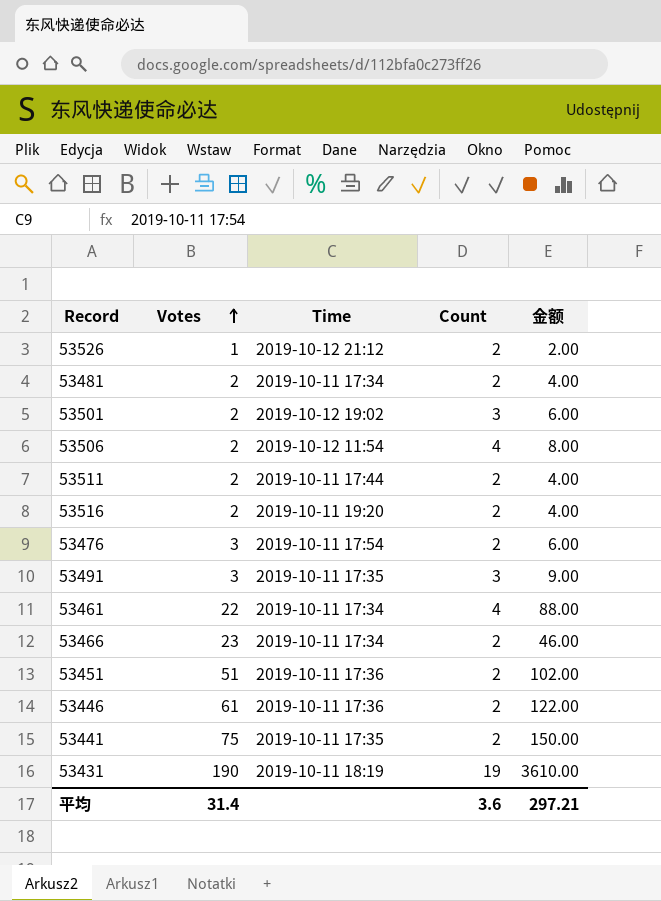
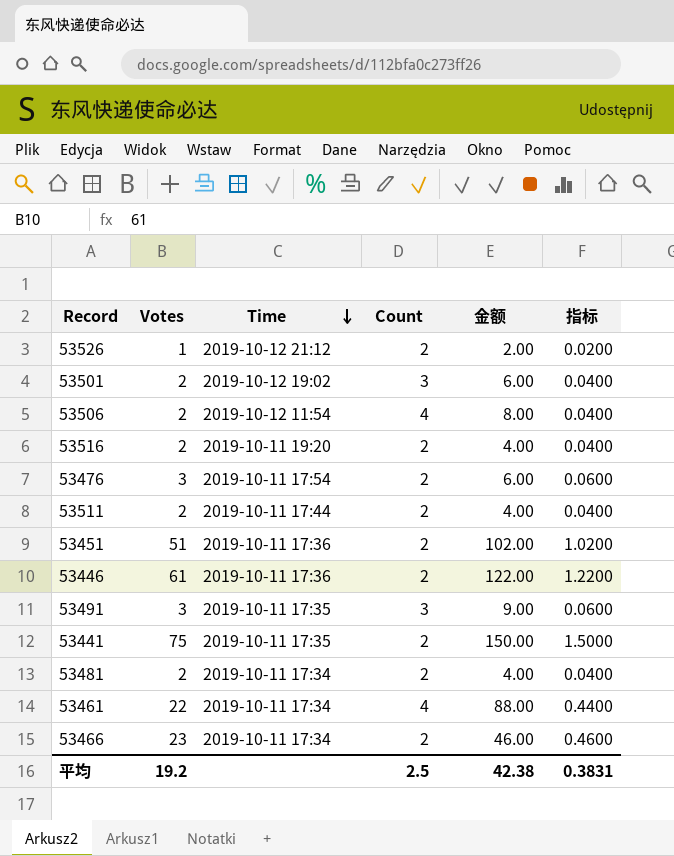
row order: Votes ascending -> Time descending
column 指标 | formula: none -> [Votes] * 0.02
row 53431: 190 | 2019-10-11 18:19 | 19 | 3610.00 -> none
平均 | Votes: 31.4 -> 19.2
平均 | Count: 3.6 -> 2.5
平均 | 金额: 297.21 -> 42.38

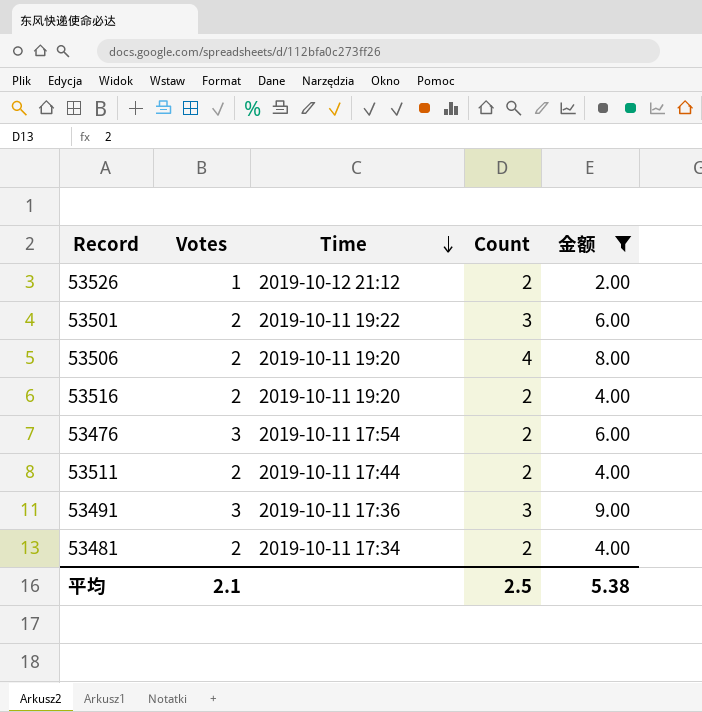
filter: none -> 金额 <= 9.00
column 指标 | formula: [Votes] * 0.02 -> none
53501 | Time: 2019-10-12 19:02 -> 2019-10-11 19:22
53506 | Time: 2019-10-12 11:54 -> 2019-10-11 19:20
53491 | Time: 2019-10-11 17:35 -> 2019-10-11 17:36
平均 | Votes: 19.2 -> 2.1
平均 | 金额: 42.38 -> 5.38

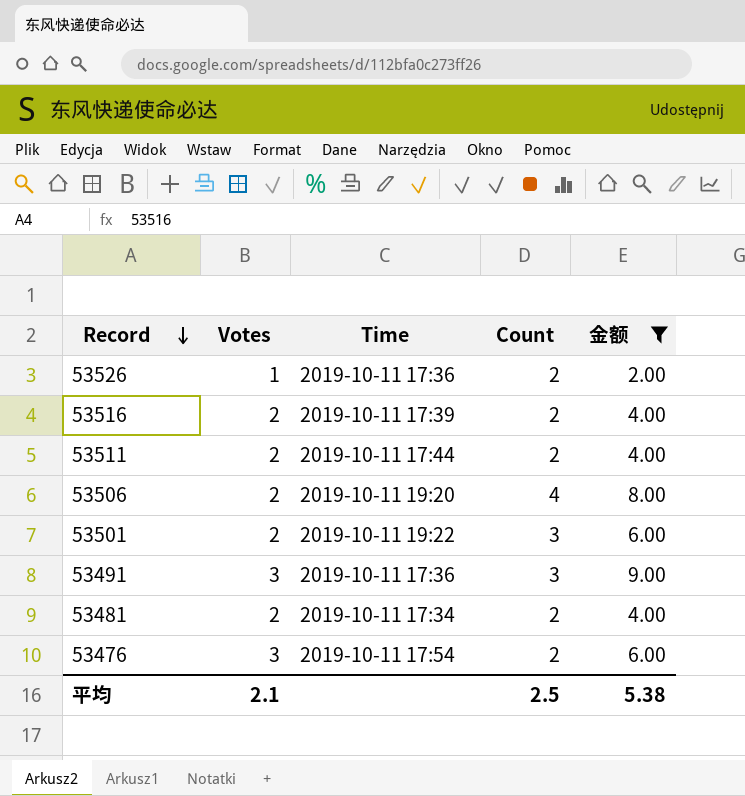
row order: Time descending -> Record descending
53526 | Time: 2019-10-12 21:12 -> 2019-10-11 17:36
53516 | Time: 2019-10-11 19:20 -> 2019-10-11 17:39

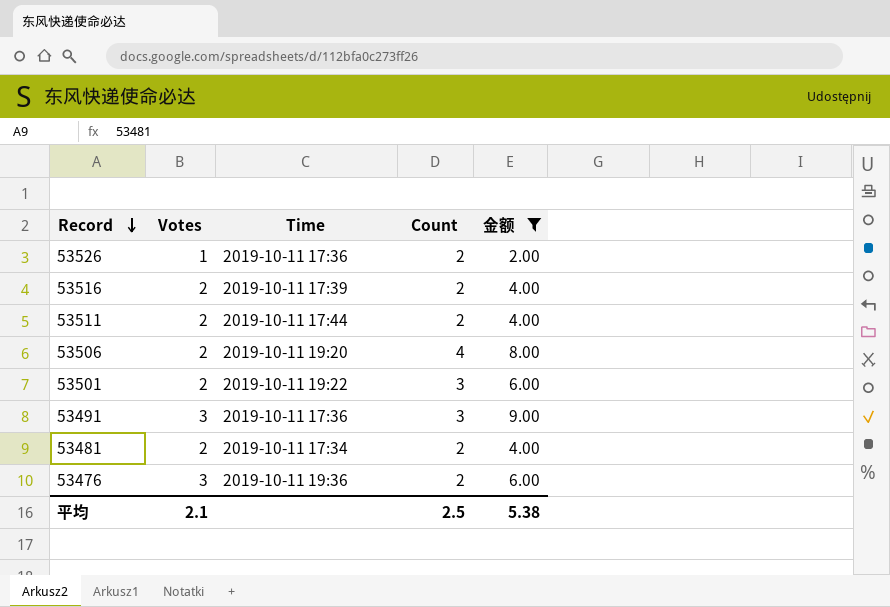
53476 | Time: 2019-10-11 17:54 -> 2019-10-11 19:36

